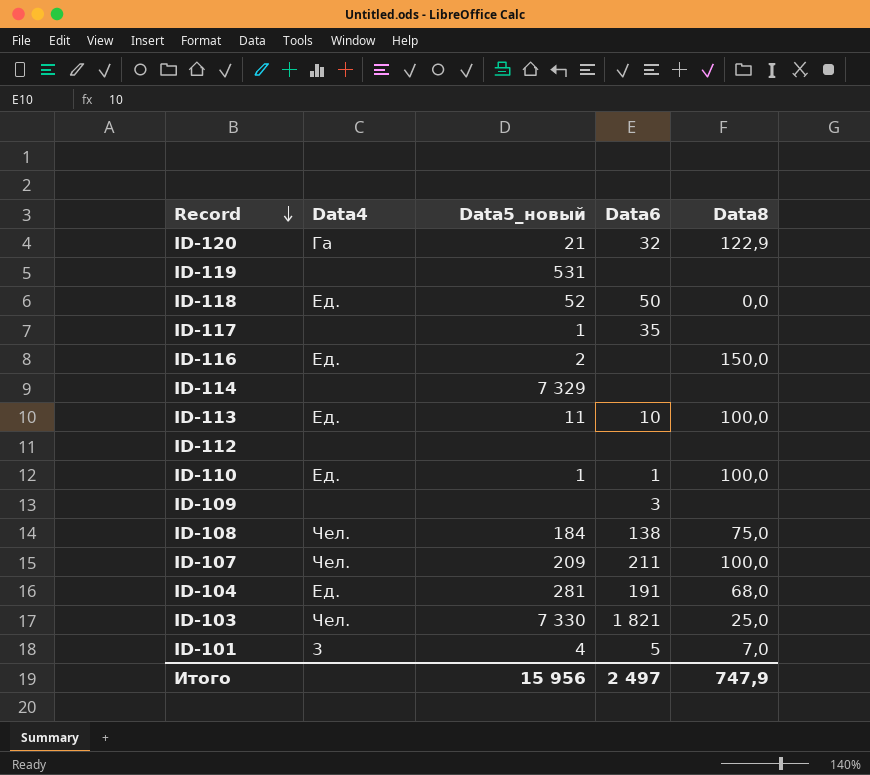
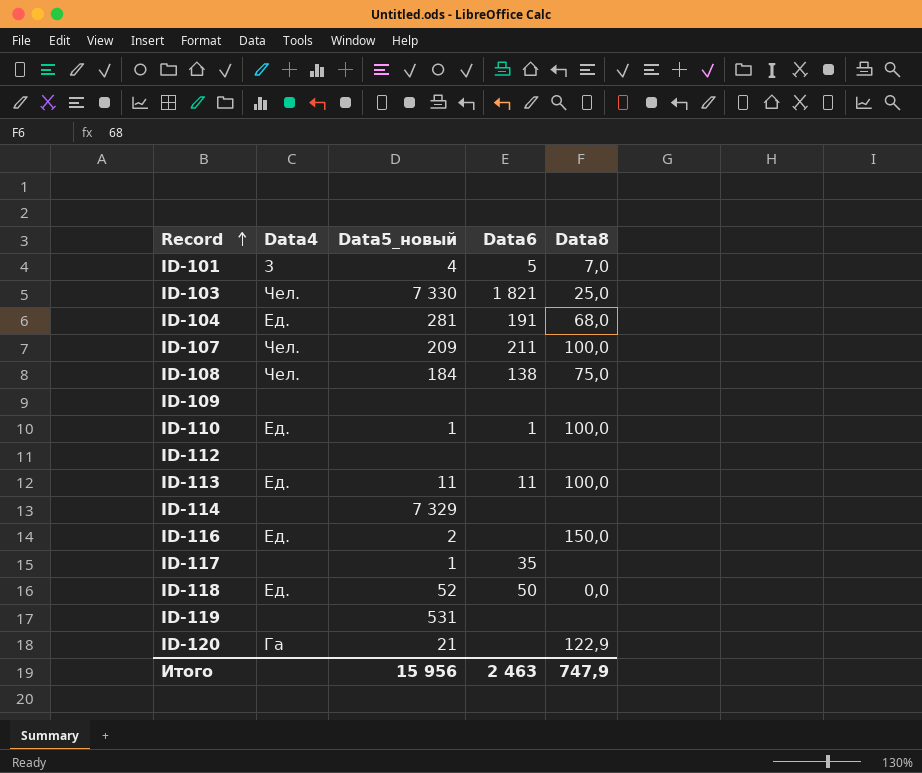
row order: Record descending -> Record ascending
ID-109 | Data6: 3 -> none
ID-113 | Data6: 10 -> 11
ID-120 | Data6: 32 -> none
Итого | Data6: 2 497 -> 2 463

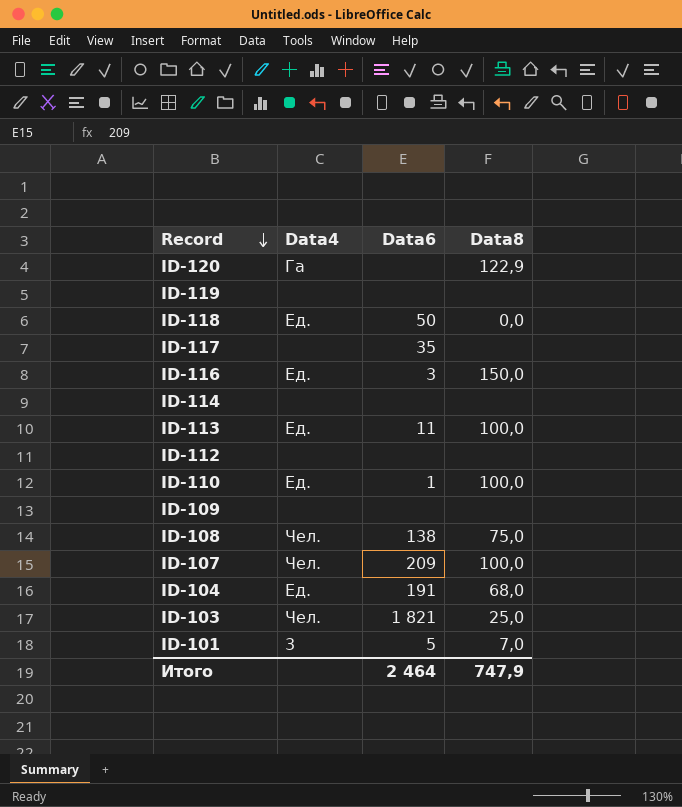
row order: Record ascending -> Record descending
column Data5_новый | position: 3 -> none
ID-116 | Data6: none -> 3
ID-107 | Data6: 211 -> 209
Итого | Data6: 2 463 -> 2 464

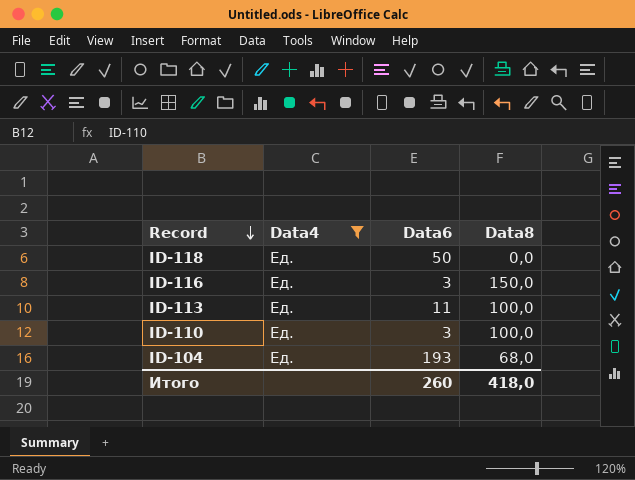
filter: none -> Data4 = Ед.
ID-110 | Data6: 1 -> 3
ID-104 | Data6: 191 -> 193
Итого | Data6: 2 464 -> 260
Итого | Data8: 747,9 -> 418,0

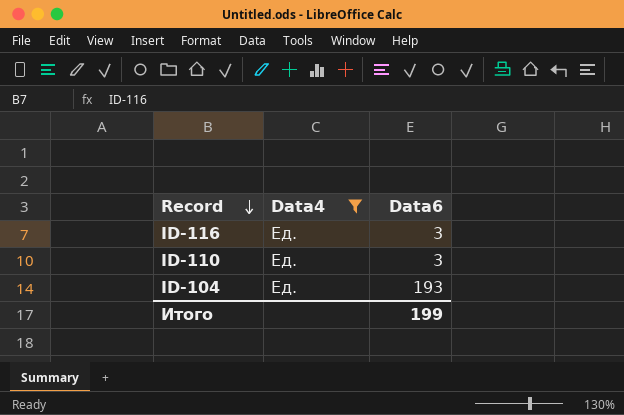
column Data8 | position: 4 -> none
row ID-118: Ед. | 50 | 0,0 -> none
row ID-113: Ед. | 11 | 100,0 -> none
Итого | Data6: 260 -> 199

